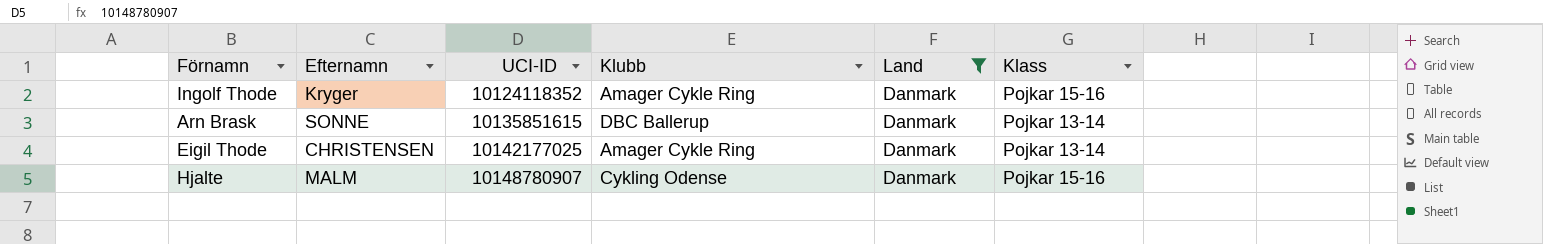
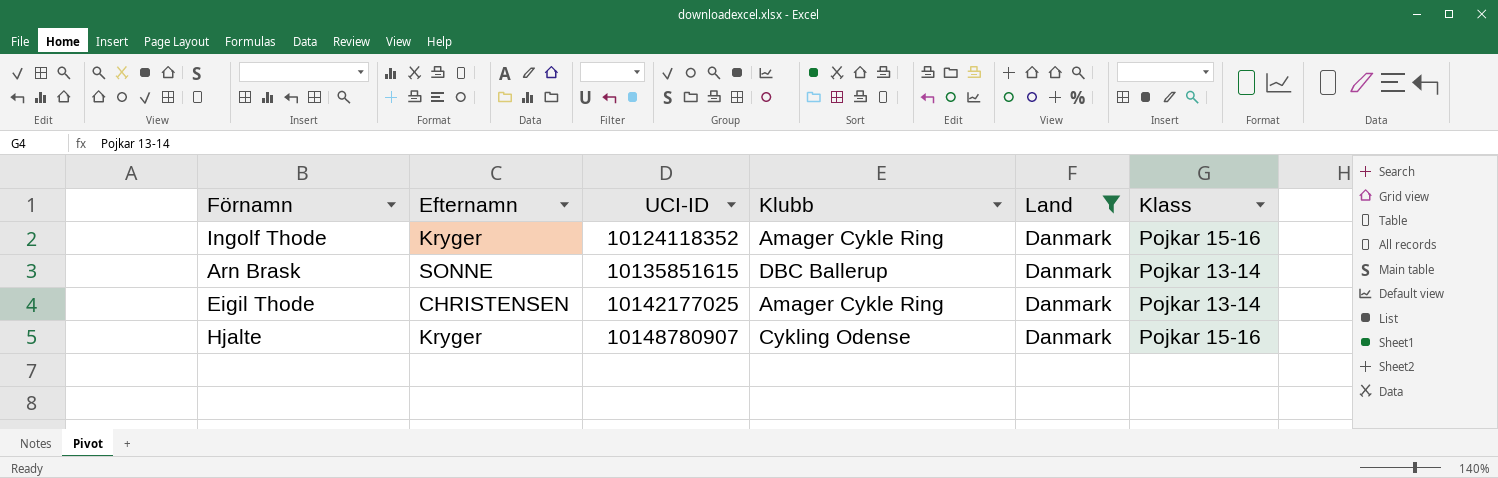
Hjalte | Efternamn: MALM -> Kryger

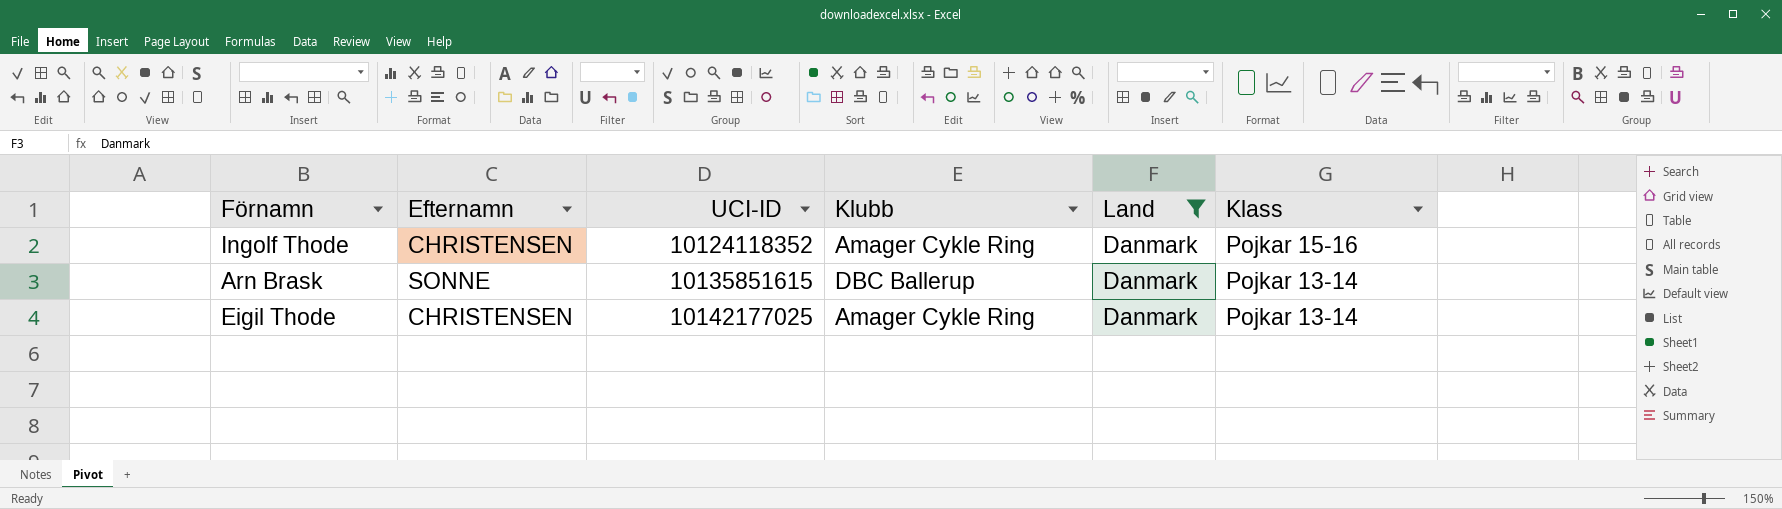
row Hjalte: Kryger | 10148780907 | Cykling Odense | Danmark | Pojkar 15-16 -> none
Ingolf Thode | Efternamn: Kryger -> CHRISTENSEN

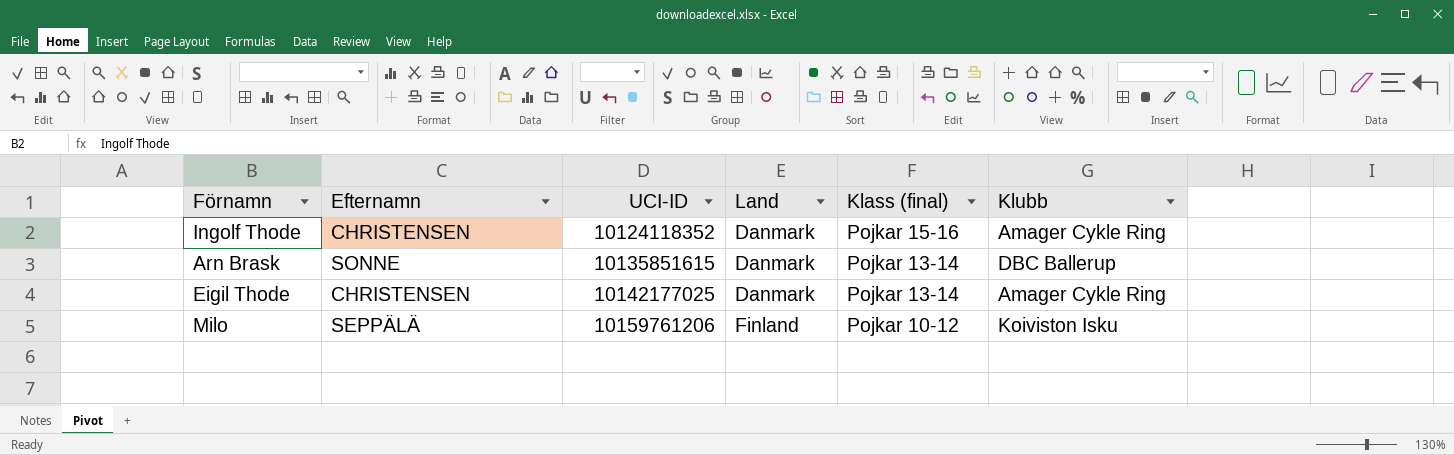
filter: Land = Danmark -> none
column name: Klass -> Klass (final)
column Klubb | position: 4 -> 6

